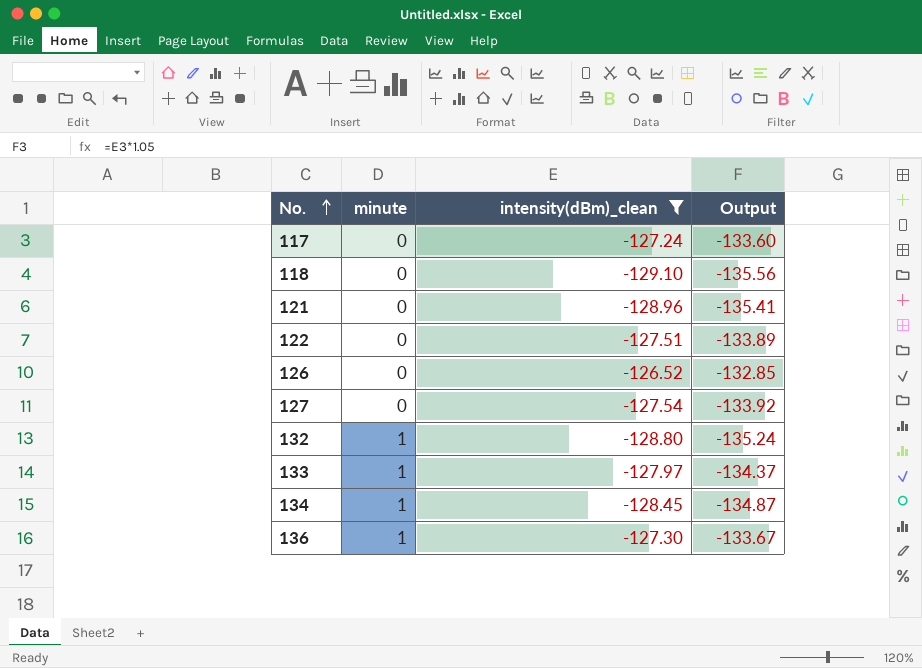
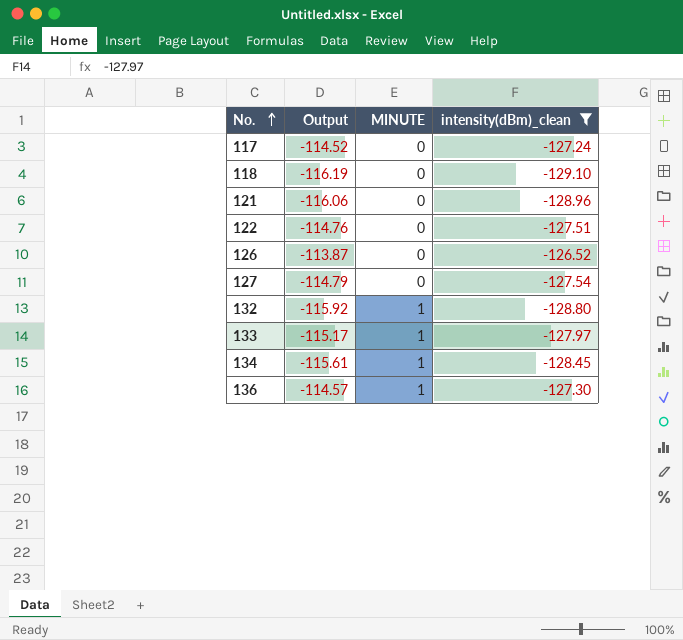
column Output | formula: [intensity(dBm)_clean] * 1.05 -> [intensity(dBm)_clean] * 0.9
column Output | position: 4 -> 2
column name: minute -> MINUTE

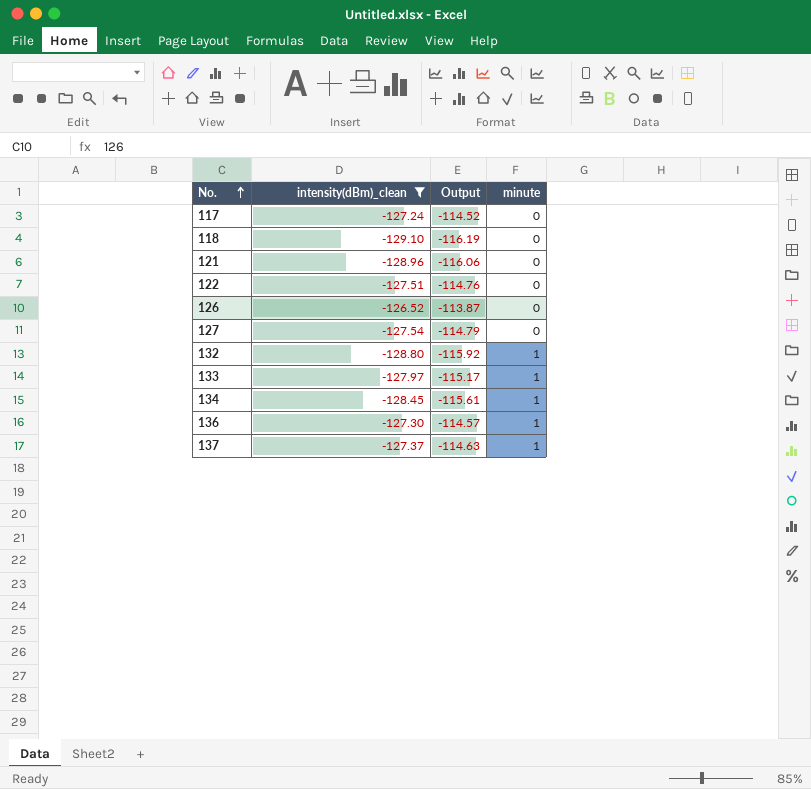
column intensity(dBm)_clean | position: 4 -> 2
column name: MINUTE -> minute
row 137: none -> -127.37 | -114.63 | 1

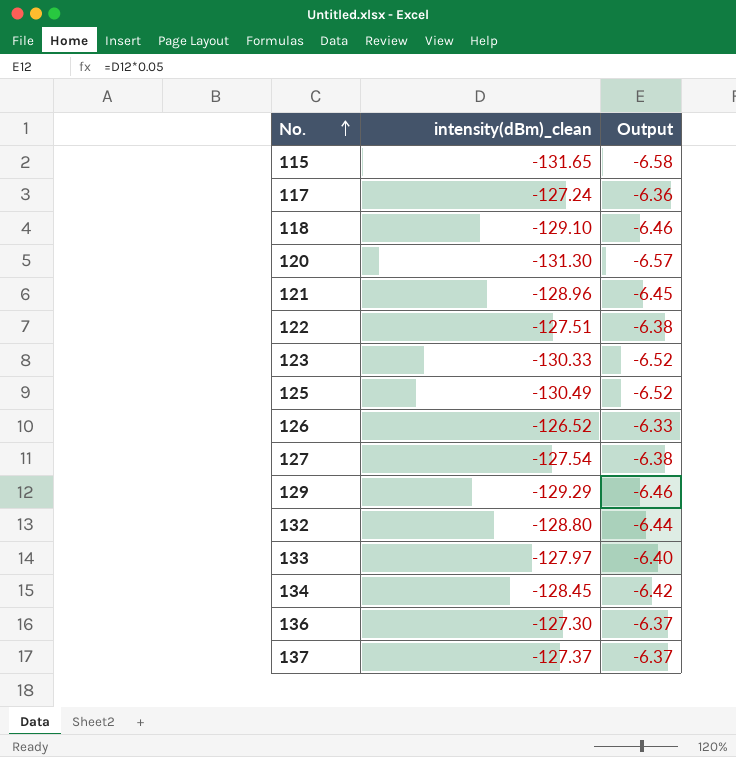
filter: intensity(dBm)_clean >= -129.10 -> none
column minute | position: 4 -> none
column Output | formula: [intensity(dBm)_clean] * 0.9 -> [intensity(dBm)_clean] * 0.05

